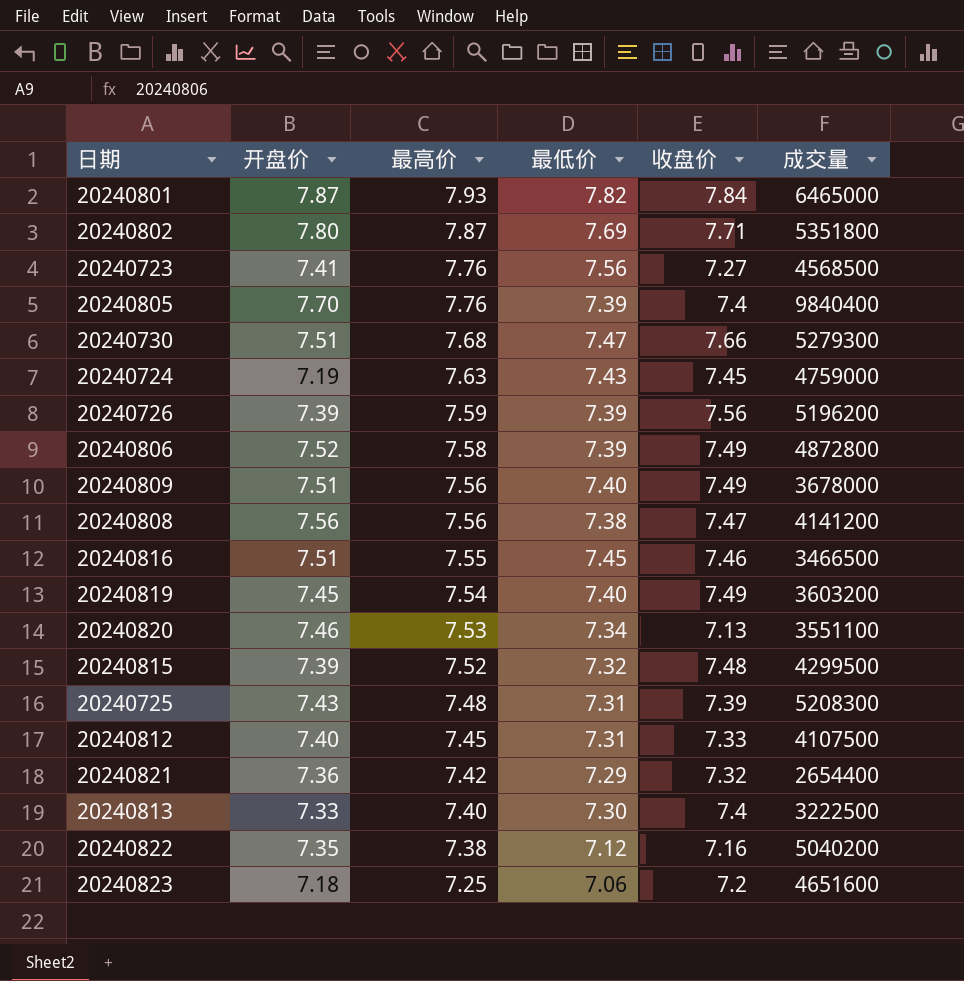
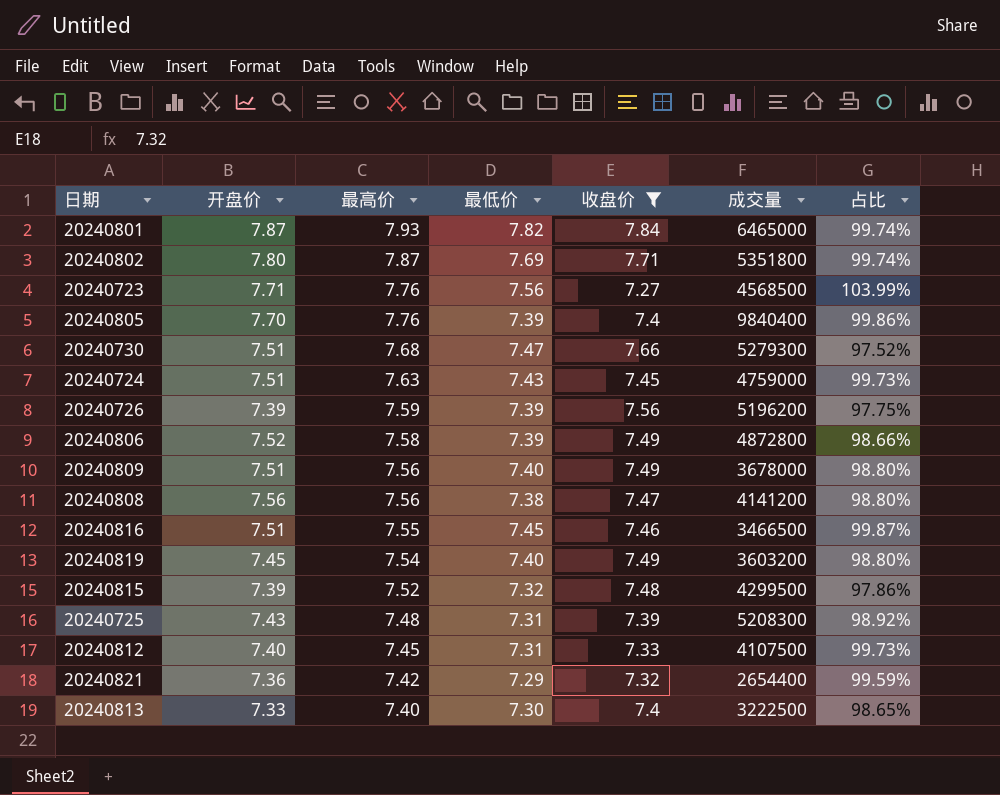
filter: none -> 收盘价 >= 7.27
column 占比 | formula: none -> [最低价] / [收盘价]
20240723 | 开盘价: 7.41 -> 7.71
20240724 | 开盘价: 7.19 -> 7.51

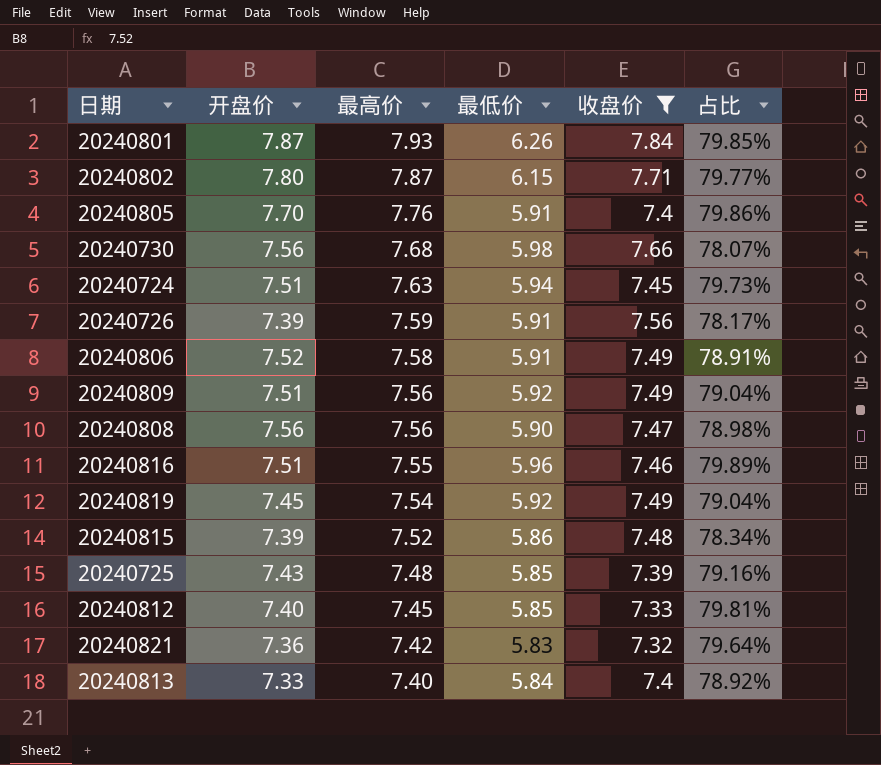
column 成交量 | position: 6 -> none
row 20240723: 7.71 | 7.76 | 7.56 | 7.27 | 4568500 | 103.99% -> none
20240801 | 最低价: 7.82 -> 6.26
20240801 | 占比: 99.74% -> 79.85%
20240802 | 最低价: 7.69 -> 6.15
20240802 | 占比: 99.74% -> 79.77%
20240805 | 最低价: 7.39 -> 5.91
20240805 | 占比: 99.86% -> 79.86%
20240730 | 开盘价: 7.51 -> 7.56
20240730 | 最低价: 7.47 -> 5.98
20240730 | 占比: 97.52% -> 78.07%
20240724 | 最低价: 7.43 -> 5.94
20240724 | 占比: 99.73% -> 79.73%
20240726 | 最低价: 7.39 -> 5.91
20240726 | 占比: 97.75% -> 78.17%
20240806 | 最低价: 7.39 -> 5.91
20240806 | 占比: 98.66% -> 78.91%
20240809 | 最低价: 7.40 -> 5.92
20240809 | 占比: 98.80% -> 79.04%
20240808 | 最低价: 7.38 -> 5.90
20240808 | 占比: 98.80% -> 78.98%
20240816 | 最低价: 7.45 -> 5.96
20240816 | 占比: 99.87% -> 79.89%
20240819 | 最低价: 7.40 -> 5.92
20240819 | 占比: 98.80% -> 79.04%
20240815 | 最低价: 7.32 -> 5.86
20240815 | 占比: 97.86% -> 78.34%
20240725 | 最低价: 7.31 -> 5.85
20240725 | 占比: 98.92% -> 79.16%
20240812 | 最低价: 7.31 -> 5.85
20240812 | 占比: 99.73% -> 79.81%
20240821 | 最低价: 7.29 -> 5.83
20240821 | 占比: 99.59% -> 79.64%
20240813 | 最低价: 7.30 -> 5.84
20240813 | 占比: 98.65% -> 78.92%

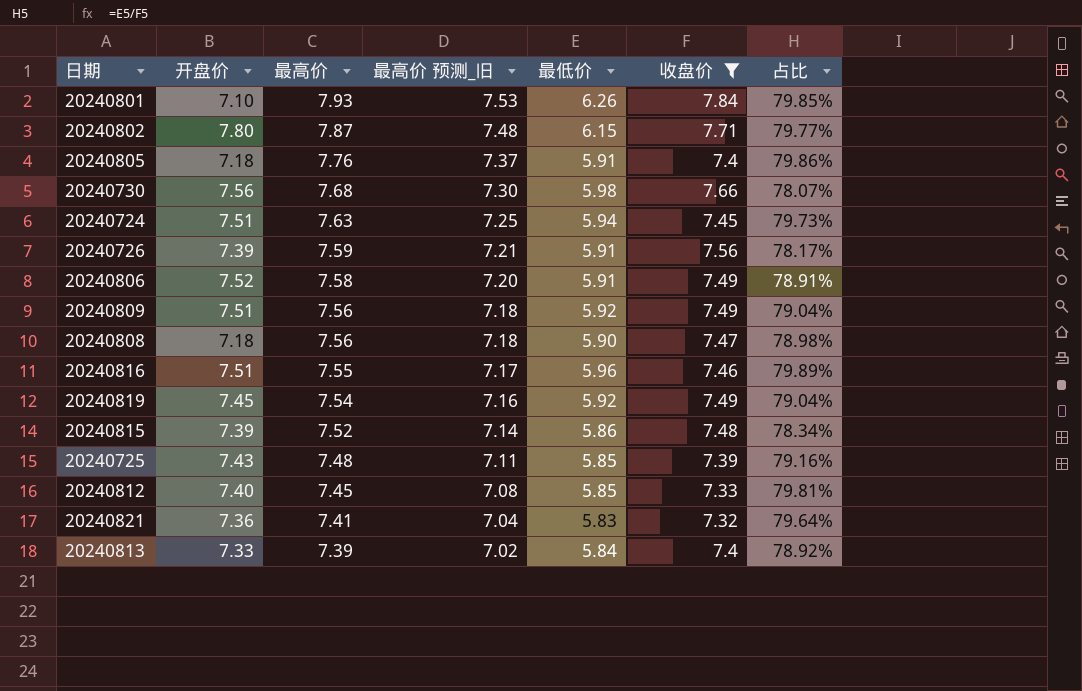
column 最高价 预测_旧 | formula: none -> [最高价] * 0.95
20240801 | 开盘价: 7.87 -> 7.10
20240805 | 开盘价: 7.70 -> 7.18
20240808 | 开盘价: 7.56 -> 7.18
20240821 | 最高价: 7.42 -> 7.41
20240813 | 最高价: 7.40 -> 7.39

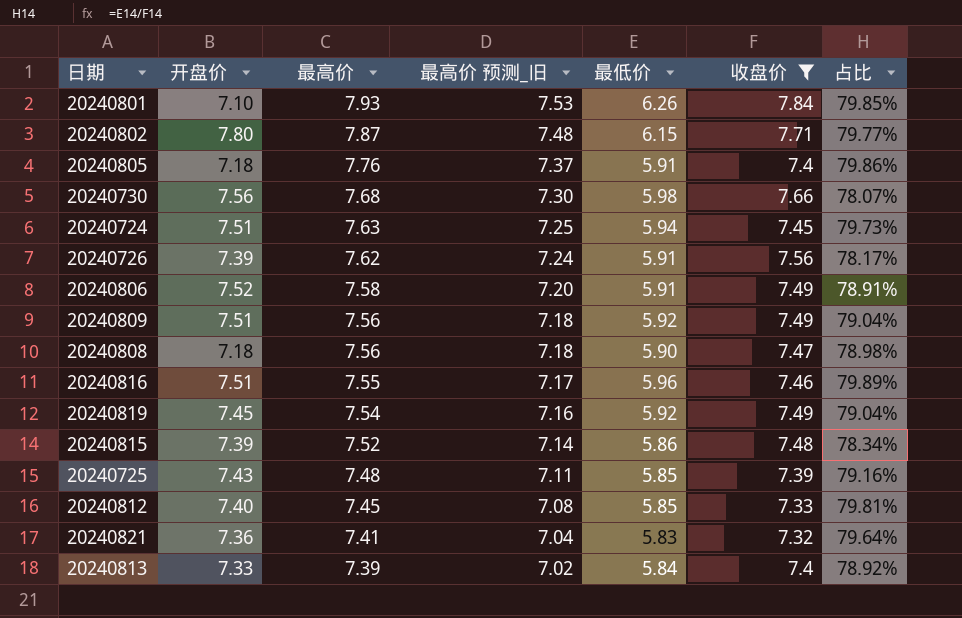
20240726 | 最高价: 7.59 -> 7.62
20240726 | 最高价 预测_旧: 7.21 -> 7.24

